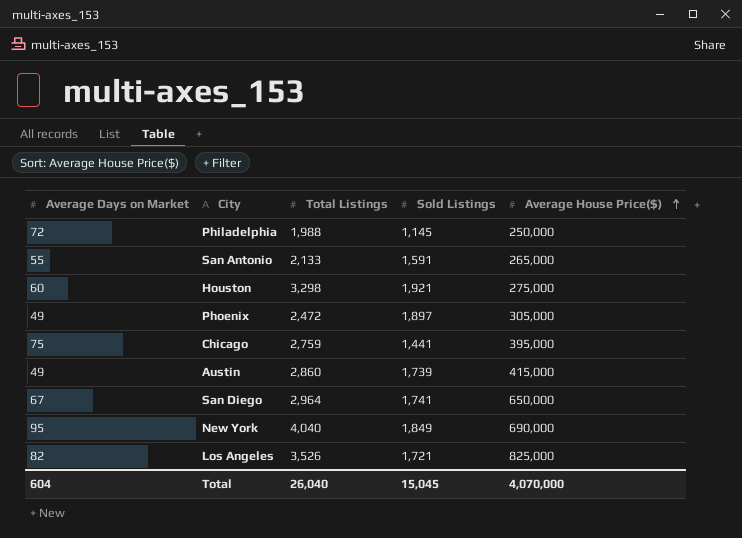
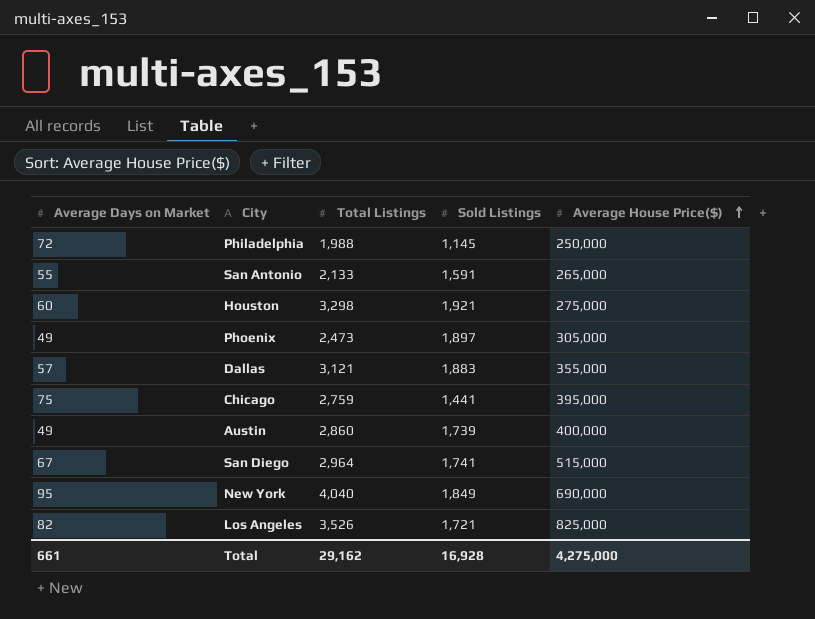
Phoenix | Total Listings: 2,472 -> 2,473
row Dallas: none -> 57 | 3,121 | 1,883 | 355,000
Austin | Average House Price($): 415,000 -> 400,000
San Diego | Average House Price($): 650,000 -> 515,000
Total | Average Days on Market: 604 -> 661
Total | Total Listings: 26,040 -> 29,162
Total | Sold Listings: 15,045 -> 16,928
Total | Average House Price($): 4,070,000 -> 4,275,000

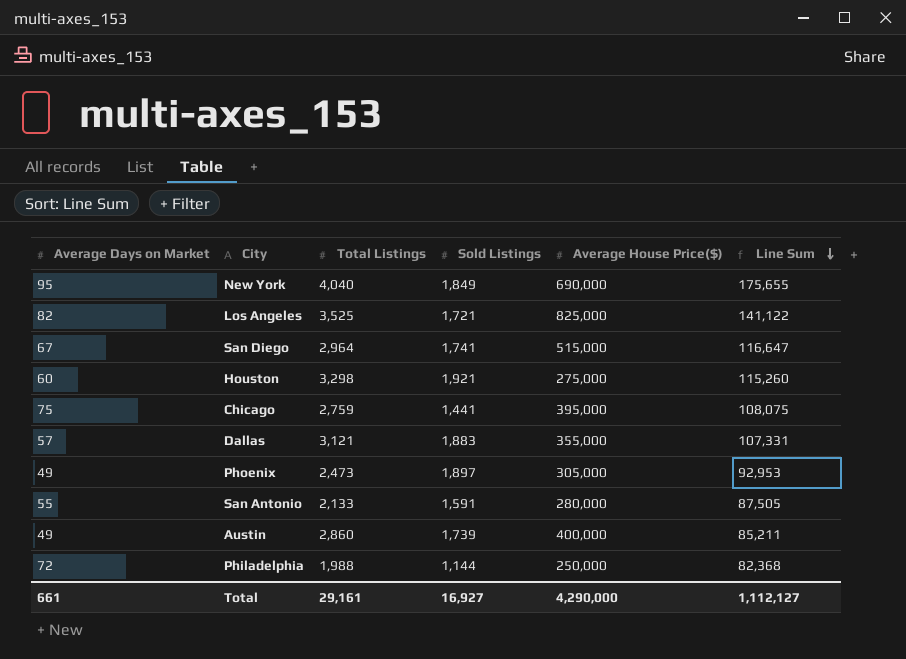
row order: Average House Price($) ascending -> Line Sum descending
column Line Sum | formula: none -> [Average Days on Market] * [Sold Listings]
Los Angeles | Total Listings: 3,526 -> 3,525
San Antonio | Average House Price($): 265,000 -> 280,000
Philadelphia | Sold Listings: 1,145 -> 1,144
Total | Total Listings: 29,162 -> 29,161
Total | Sold Listings: 16,928 -> 16,927
Total | Average House Price($): 4,275,000 -> 4,290,000

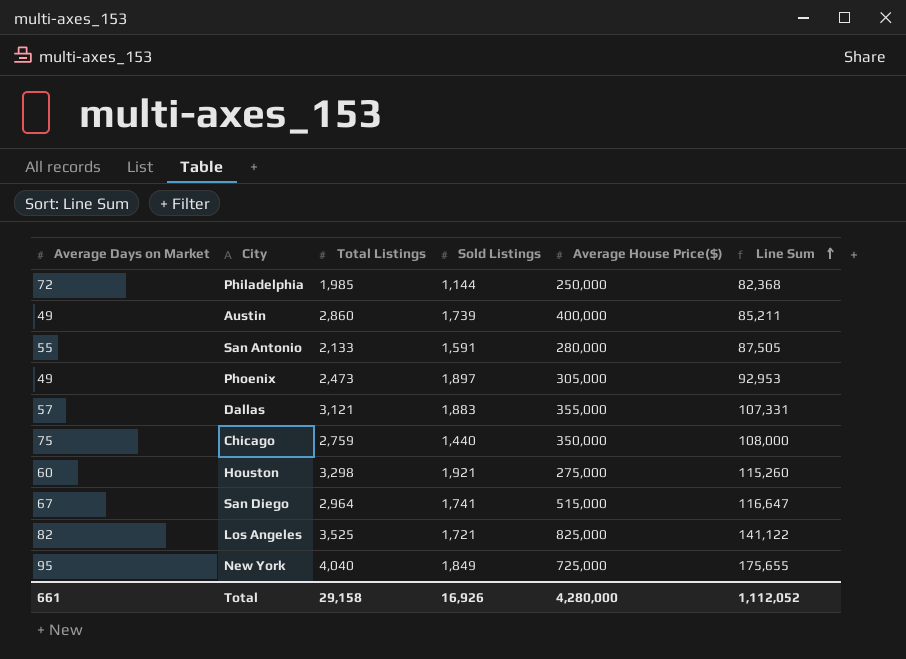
row order: Line Sum descending -> Line Sum ascending
Philadelphia | Total Listings: 1,988 -> 1,985
Chicago | Sold Listings: 1,441 -> 1,440
Chicago | Average House Price($): 395,000 -> 350,000
Chicago | Line Sum: 108,075 -> 108,000
New York | Average House Price($): 690,000 -> 725,000
Total | Total Listings: 29,161 -> 29,158
Total | Sold Listings: 16,927 -> 16,926
Total | Average House Price($): 4,290,000 -> 4,280,000
Total | Line Sum: 1,112,127 -> 1,112,052

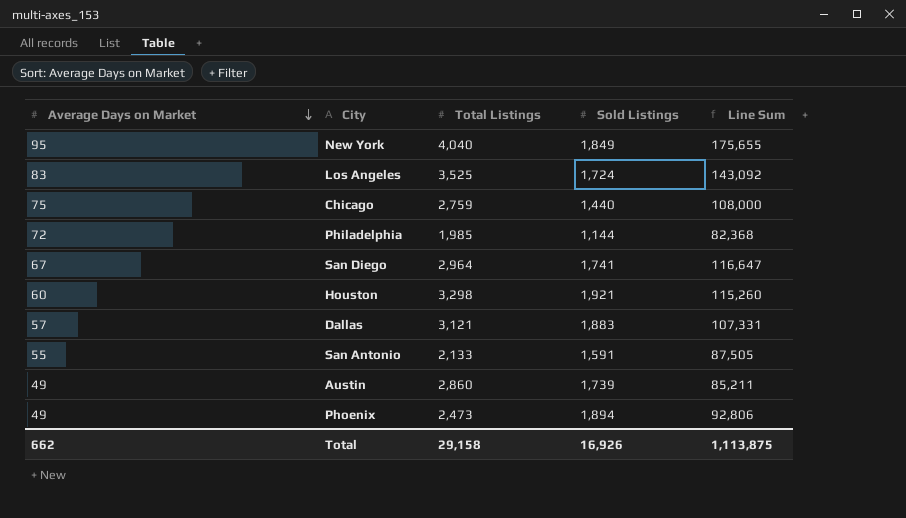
row order: Line Sum ascending -> Average Days on Market descending
column Average House Price($) | position: 5 -> none
Los Angeles | Average Days on Market: 82 -> 83
Los Angeles | Sold Listings: 1,721 -> 1,724
Los Angeles | Line Sum: 141,122 -> 143,092
Phoenix | Sold Listings: 1,897 -> 1,894
Phoenix | Line Sum: 92,953 -> 92,806
Total | Average Days on Market: 661 -> 662
Total | Line Sum: 1,112,052 -> 1,113,875

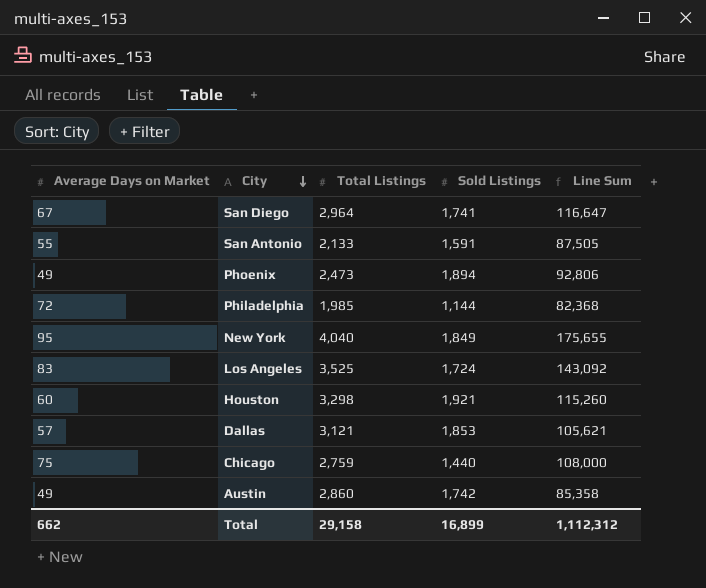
row order: Average Days on Market descending -> City descending
Dallas | Sold Listings: 1,883 -> 1,853
Dallas | Line Sum: 107,331 -> 105,621
Austin | Sold Listings: 1,739 -> 1,742
Austin | Line Sum: 85,211 -> 85,358
Total | Sold Listings: 16,926 -> 16,899
Total | Line Sum: 1,113,875 -> 1,112,312

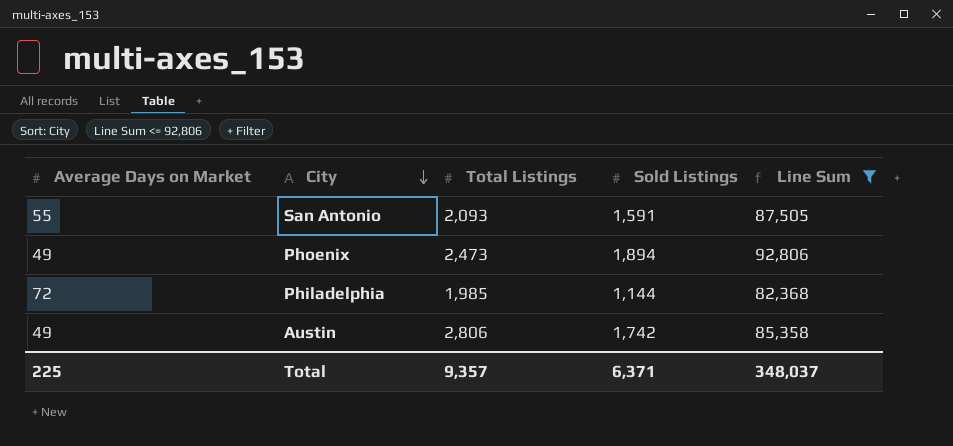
filter: none -> Line Sum <= 92,806
San Antonio | Total Listings: 2,133 -> 2,093
Austin | Total Listings: 2,860 -> 2,806
Total | Average Days on Market: 662 -> 225
Total | Total Listings: 29,158 -> 9,357
Total | Sold Listings: 16,899 -> 6,371
Total | Line Sum: 1,112,312 -> 348,037

